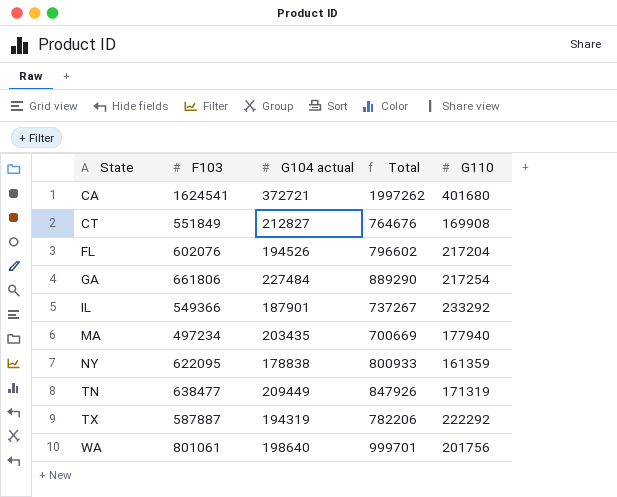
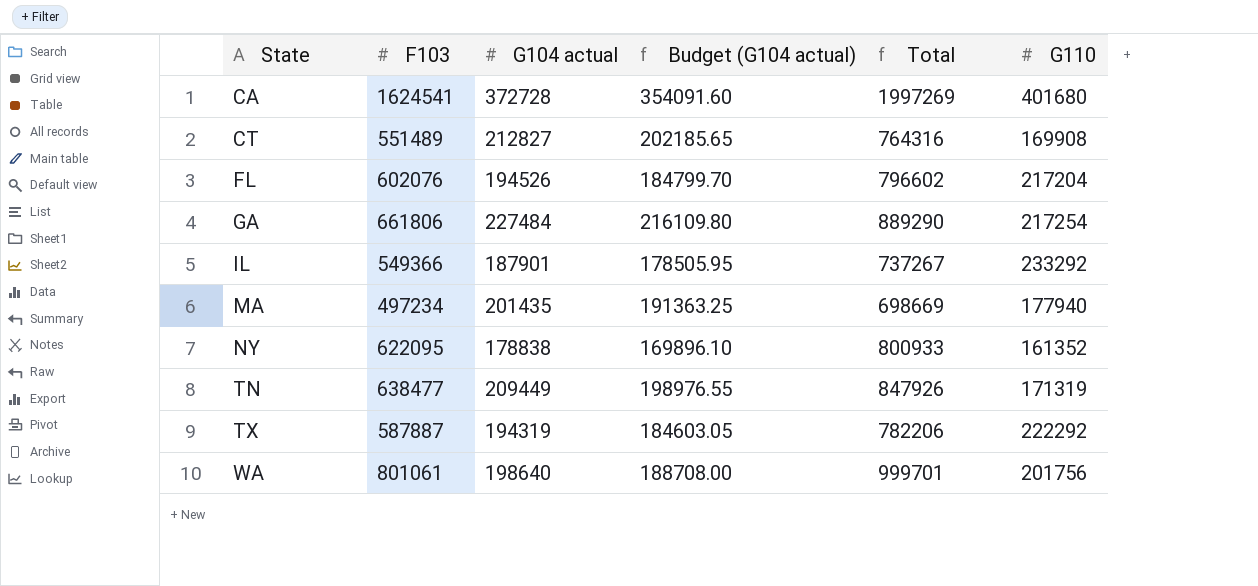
column Budget (G104 actual) | formula: none -> [G104 actual] * 0.95
CA | G104 actual: 372721 -> 372728
CA | Total: 1997262 -> 1997269
CT | F103: 551849 -> 551489
CT | Total: 764676 -> 764316
MA | G104 actual: 203435 -> 201435
MA | Total: 700669 -> 698669
NY | G110: 161359 -> 161352

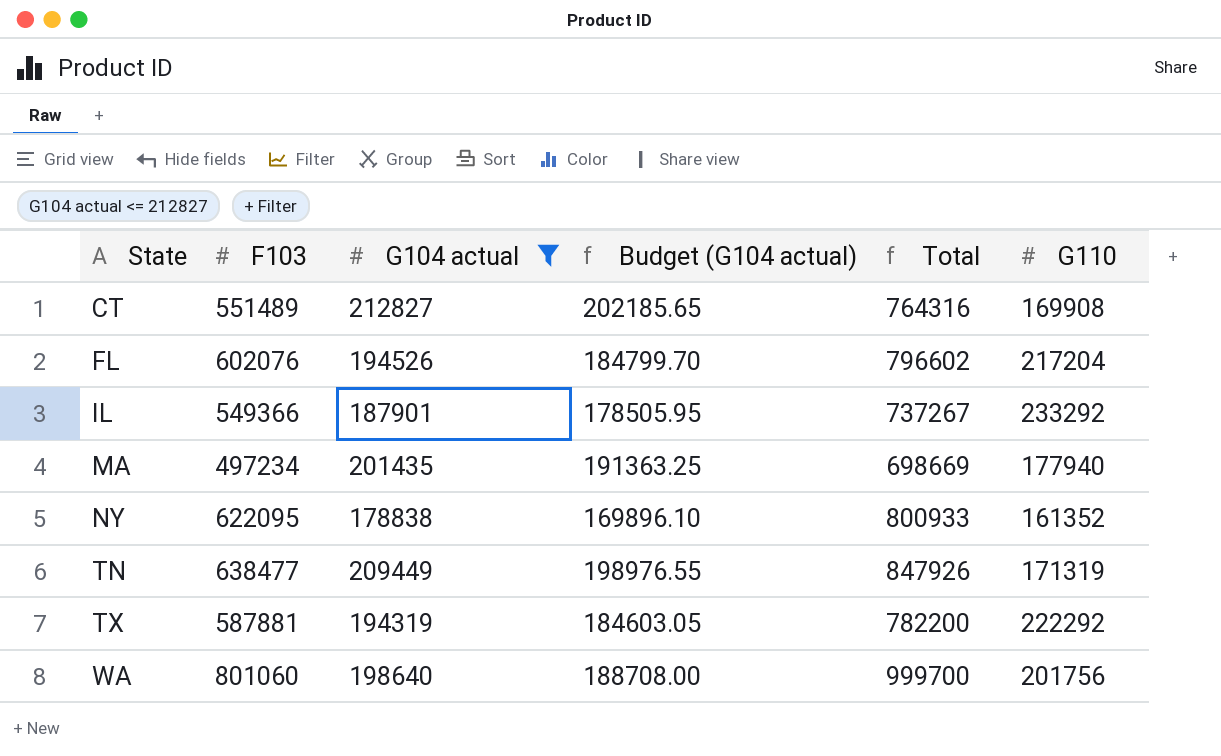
filter: none -> G104 actual <= 212827
TX | F103: 587887 -> 587881
TX | Total: 782206 -> 782200
WA | F103: 801061 -> 801060
WA | Total: 999701 -> 999700

